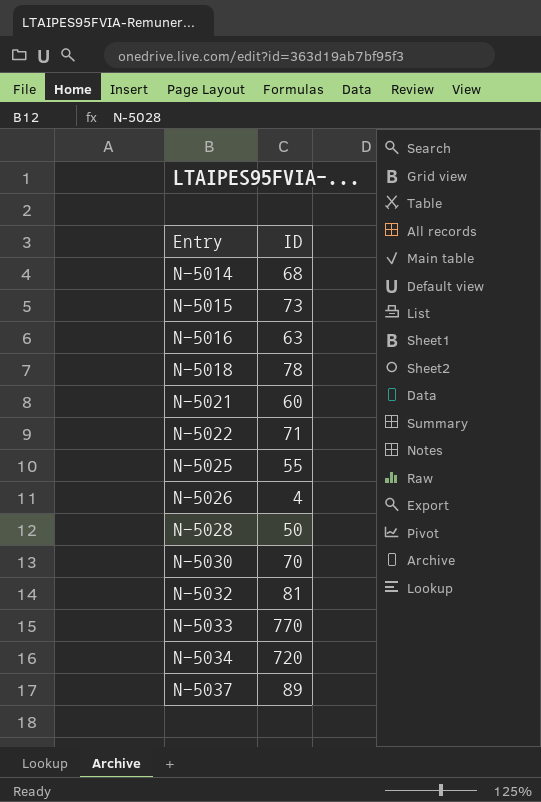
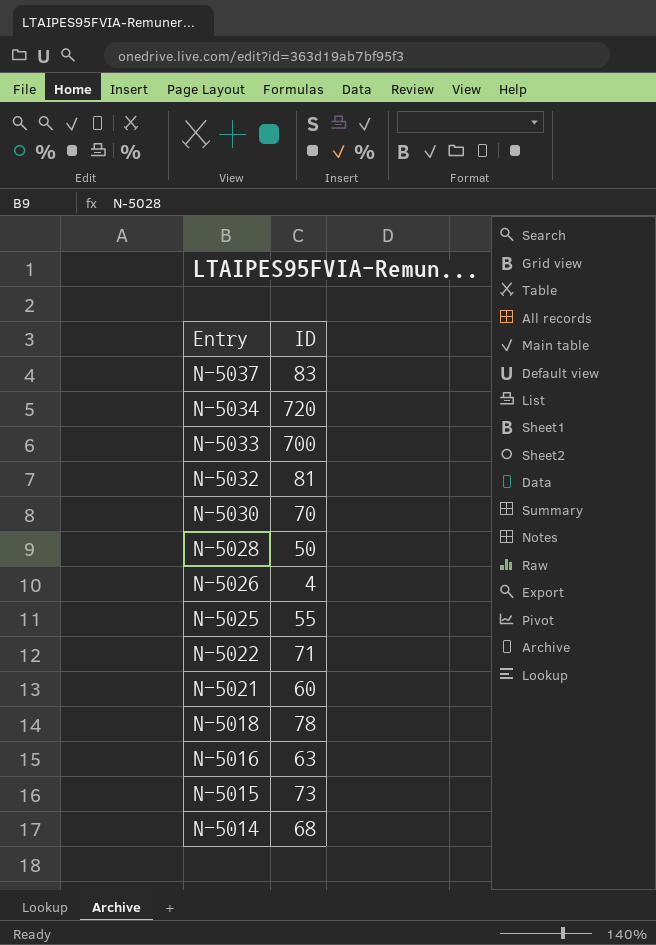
row order: Entry ascending -> Entry descending
N-5037 | ID: 89 -> 83
N-5033 | ID: 770 -> 700

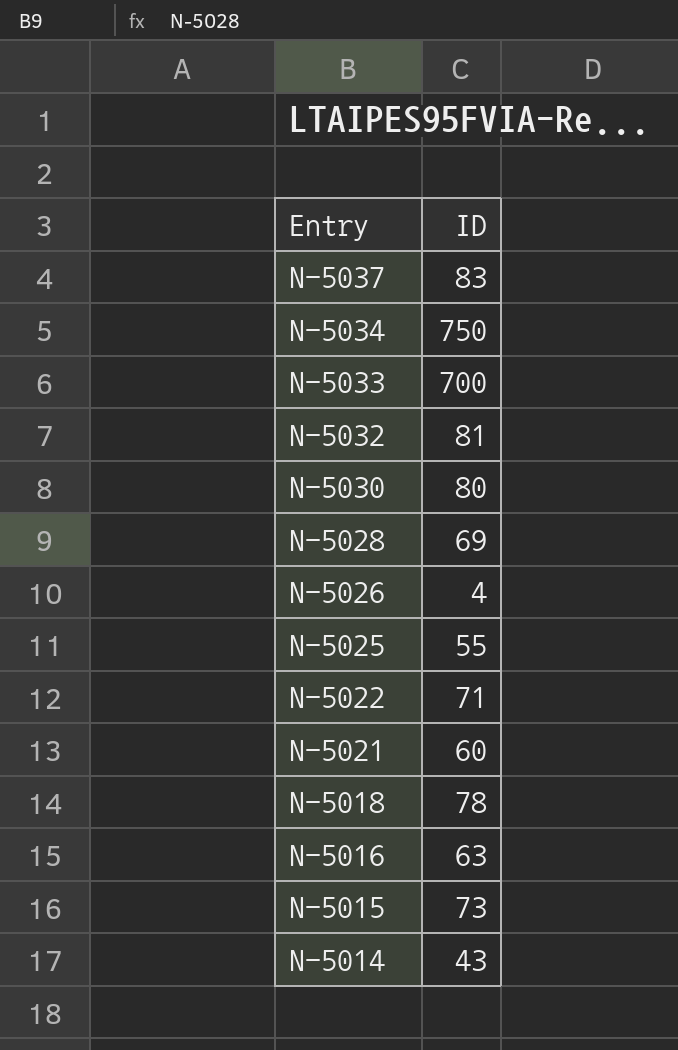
N-5034 | ID: 720 -> 750
N-5030 | ID: 70 -> 80
N-5028 | ID: 50 -> 69
N-5014 | ID: 68 -> 43

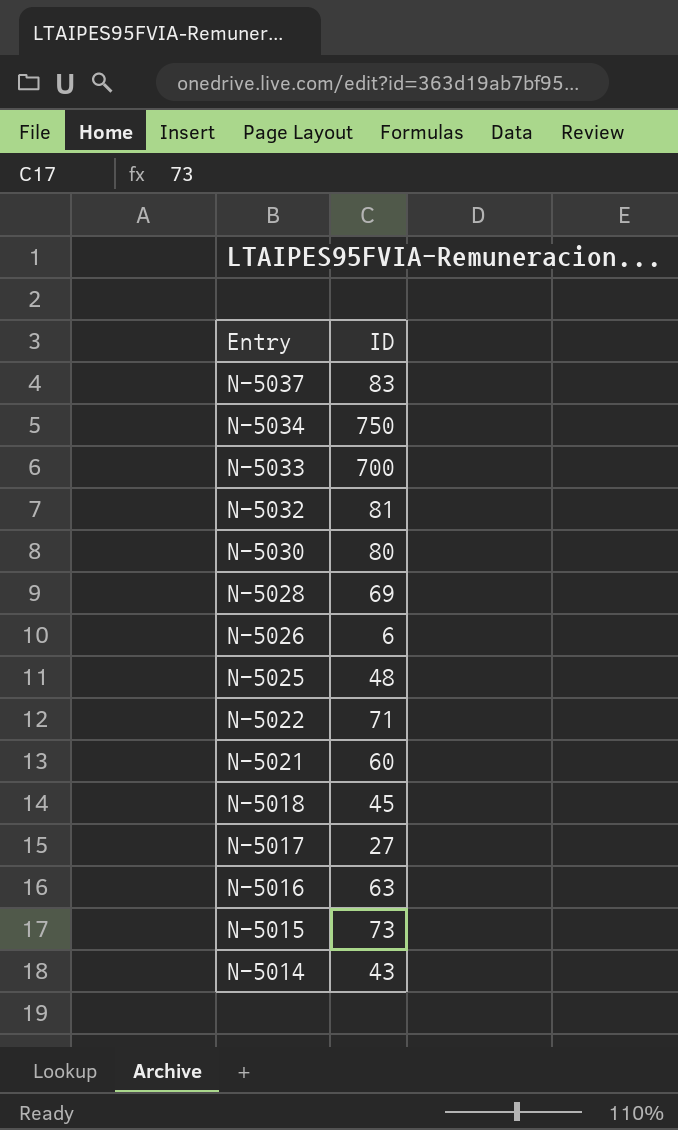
N-5026 | ID: 4 -> 6
N-5025 | ID: 55 -> 48
N-5018 | ID: 78 -> 45
row N-5017: none -> 27

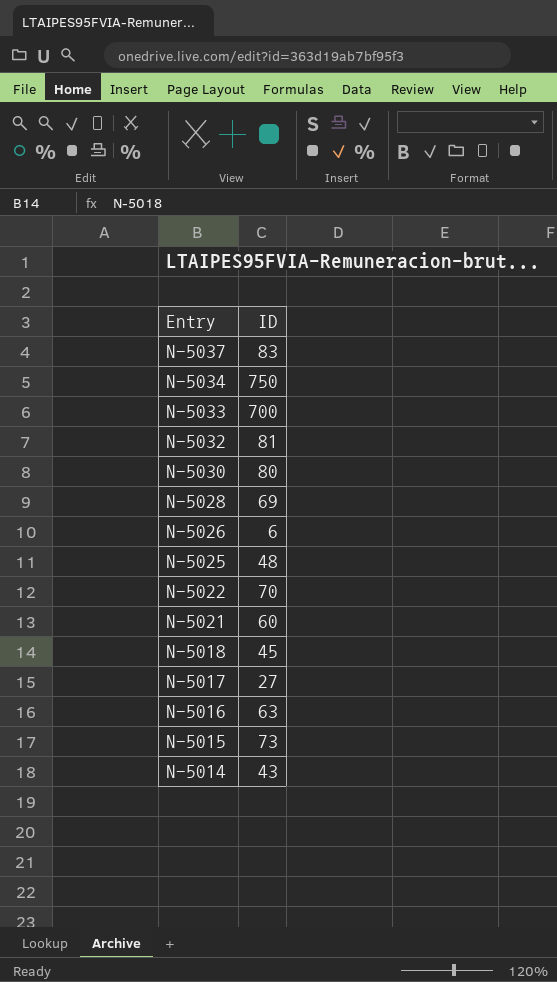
N-5022 | ID: 71 -> 70

